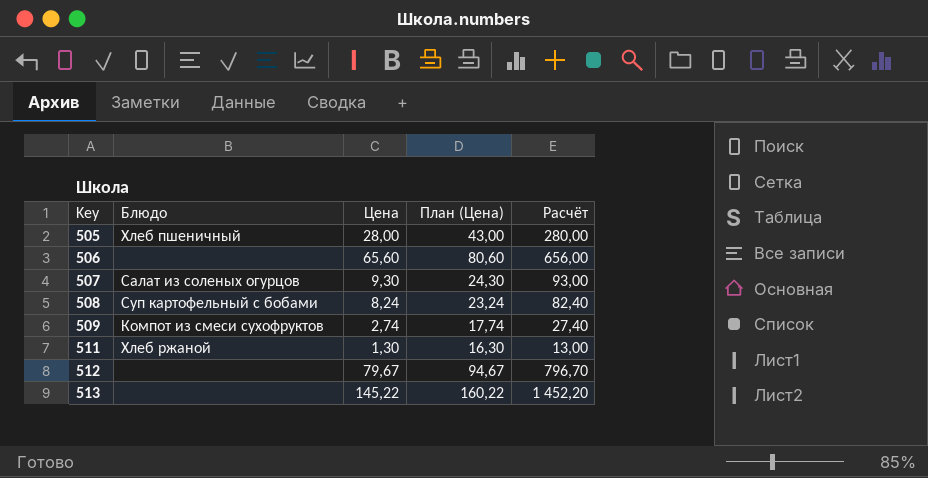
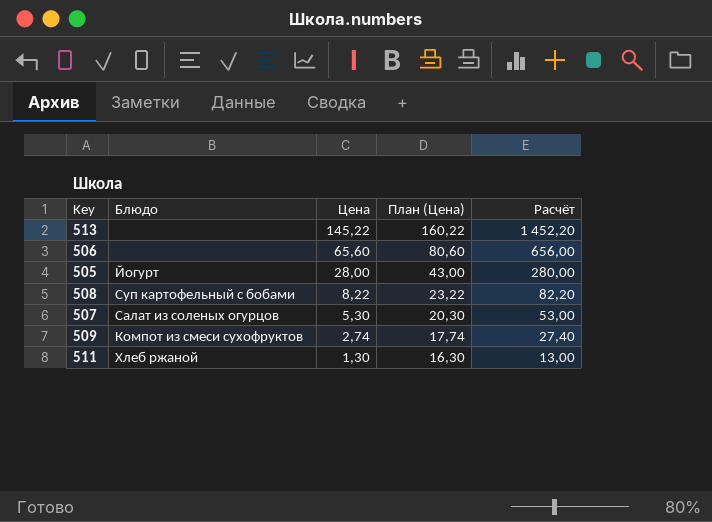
row order: Key ascending -> Цена descending
row 512: none | 79,67 | 94,67 | 796,70 -> none
505 | Блюдо: Хлеб пшеничный -> Йогурт
508 | Цена: 8,24 -> 8,22
508 | План (Цена): 23,24 -> 23,22
508 | Расчёт: 82,40 -> 82,20
507 | Цена: 9,30 -> 5,30
507 | План (Цена): 24,30 -> 20,30
507 | Расчёт: 93,00 -> 53,00

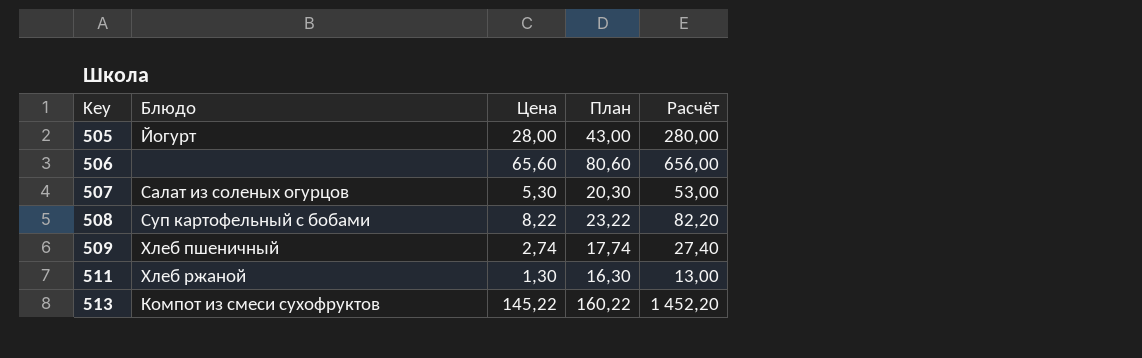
row order: Цена descending -> Key ascending
column name: План (Цена) -> План
509 | Блюдо: Компот из смеси сухофруктов -> Хлеб пшеничный
513 | Блюдо: none -> Компот из смеси сухофруктов

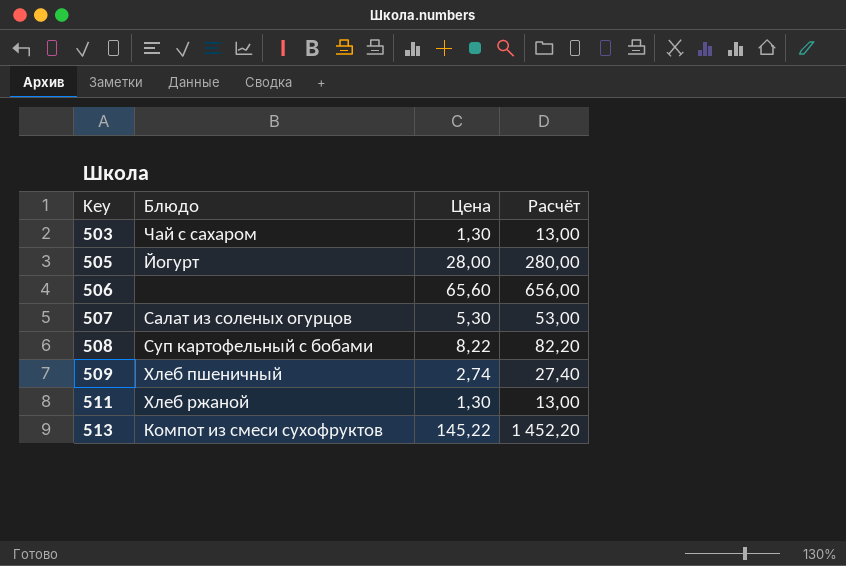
column План | formula: [Цена] + 15 -> none
row 503: none -> Чай с сахаром | 1,30 | 13,00

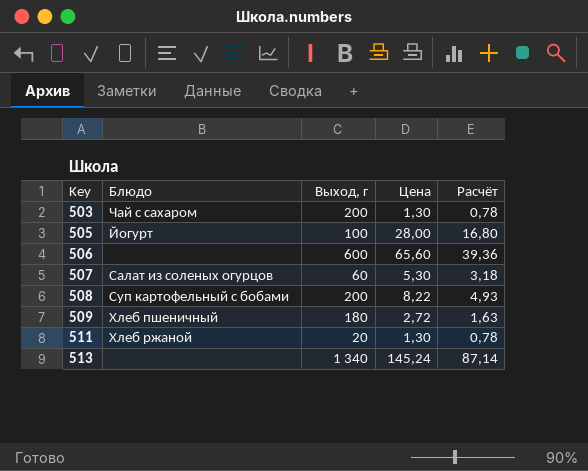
column Выход, г | position: none -> 3
column Расчёт | formula: [Цена] * 10 -> [Цена] * 0,6
509 | Цена: 2,74 -> 2,72
513 | Блюдо: Компот из смеси сухофруктов -> none
513 | Цена: 145,22 -> 145,24

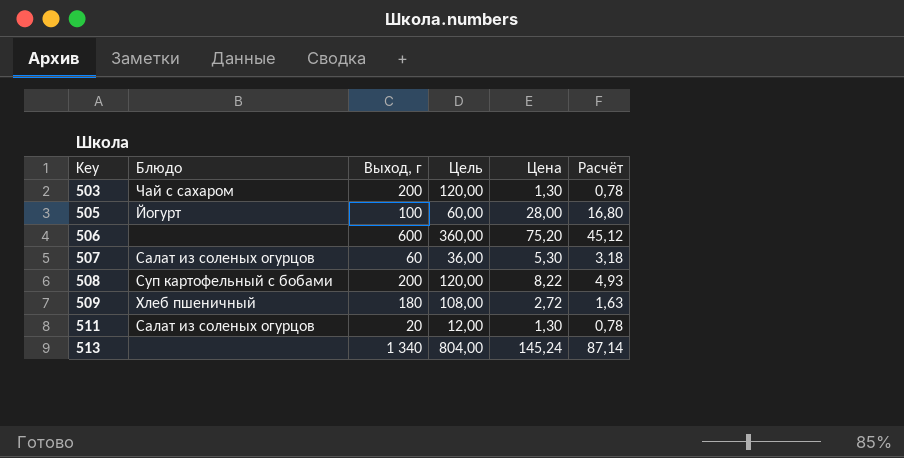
column Цель | formula: none -> [Выход, г] * 0,6
506 | Цена: 65,60 -> 75,20
506 | Расчёт: 39,36 -> 45,12
511 | Блюдо: Хлеб ржаной -> Салат из соленых огурцов

